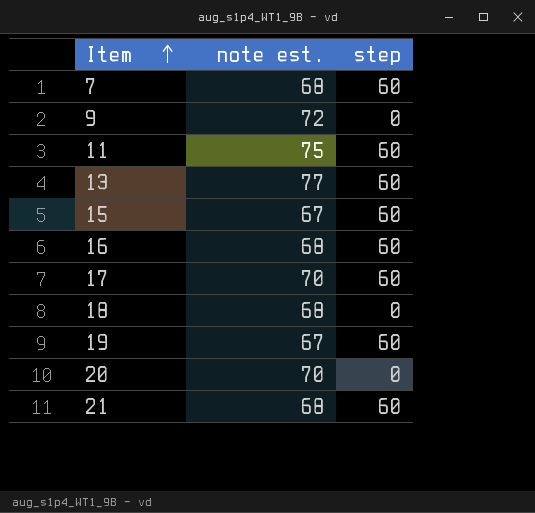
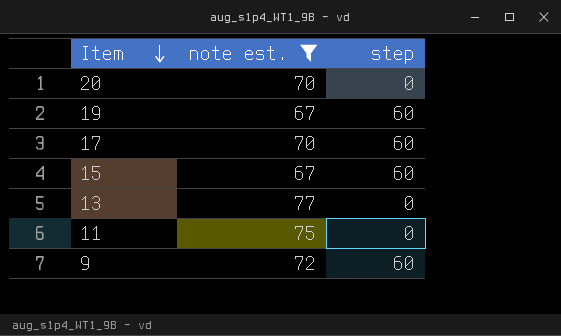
filter: none -> note est. != 68
row order: Item ascending -> Item descending
13 | step: 60 -> 0
11 | step: 60 -> 0
9 | step: 0 -> 60

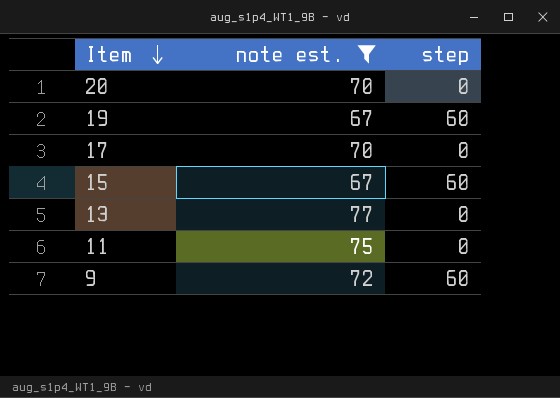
17 | step: 60 -> 0

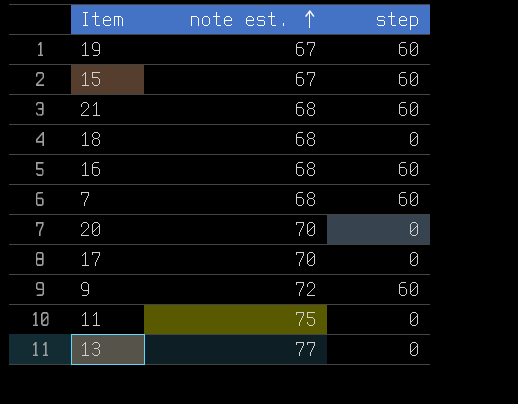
filter: note est. != 68 -> none
row order: Item descending -> note est. ascending

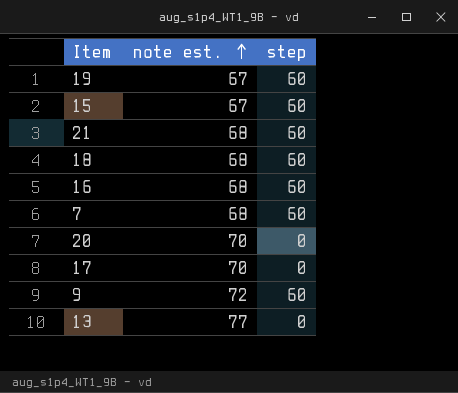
row 11: 75 | 0 -> none
18 | step: 0 -> 60

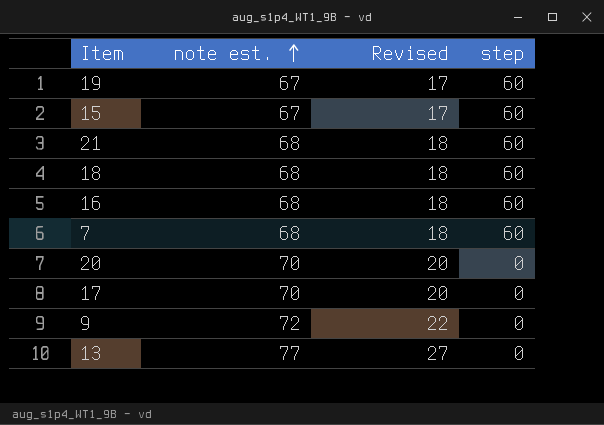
column Revised | formula: none -> [note est.] - 50
9 | step: 60 -> 0

